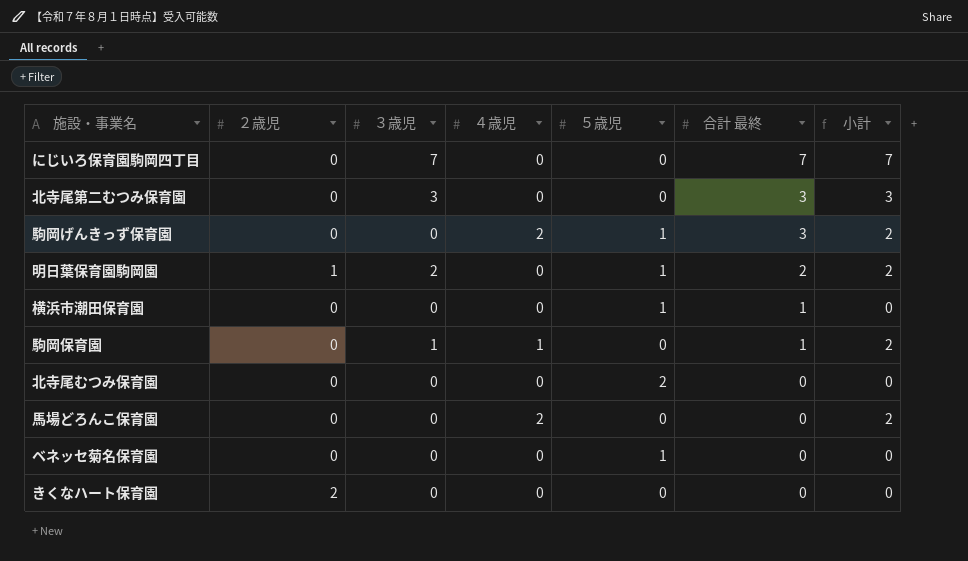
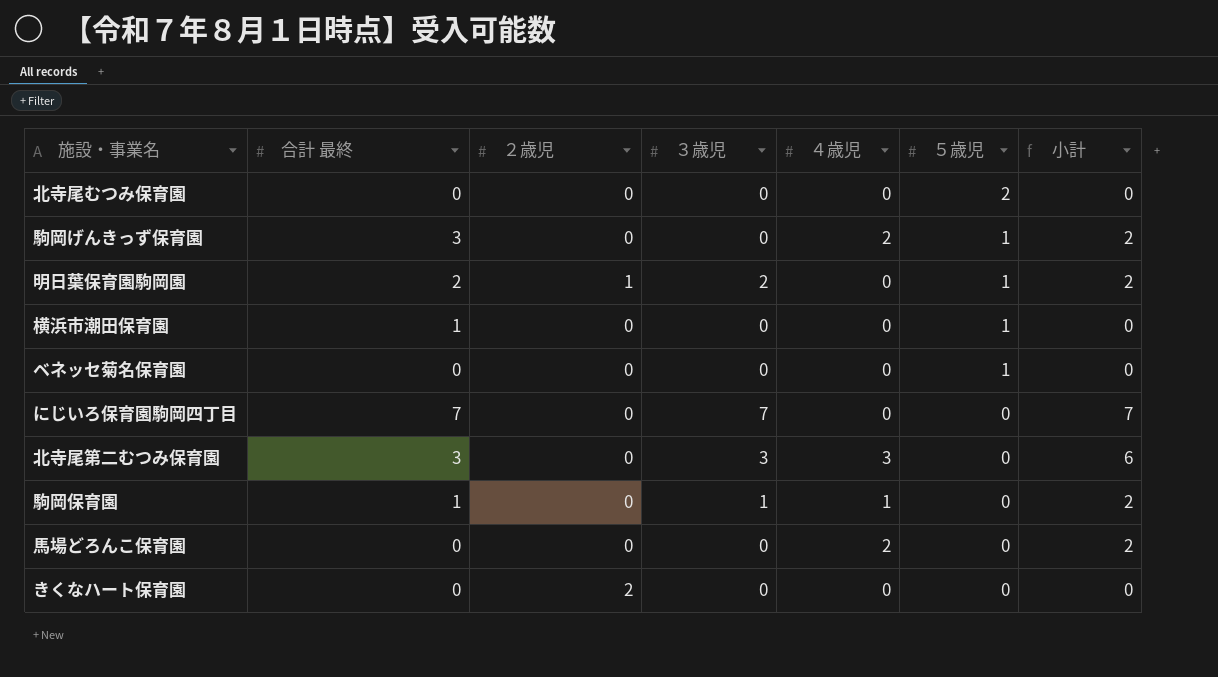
row order: 合計 最終 descending -> ５歳児 descending
column 合計 最終 | position: 6 -> 2
北寺尾第二むつみ保育園 | ４歳児: 0 -> 3
北寺尾第二むつみ保育園 | 小計: 3 -> 6

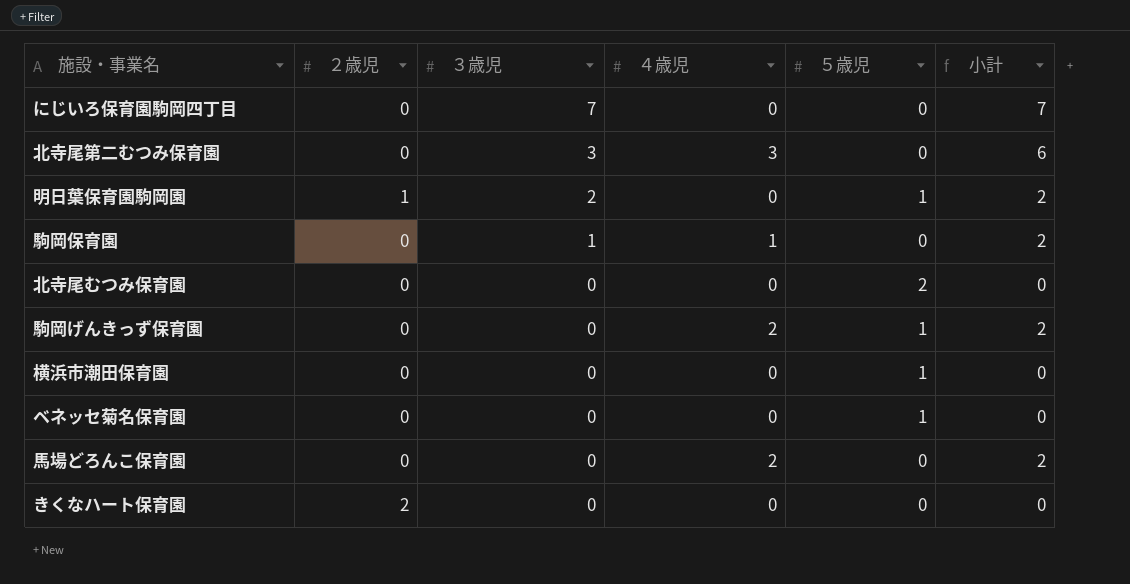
row order: ５歳児 descending -> ３歳児 descending
column 合計 最終 | position: 2 -> none

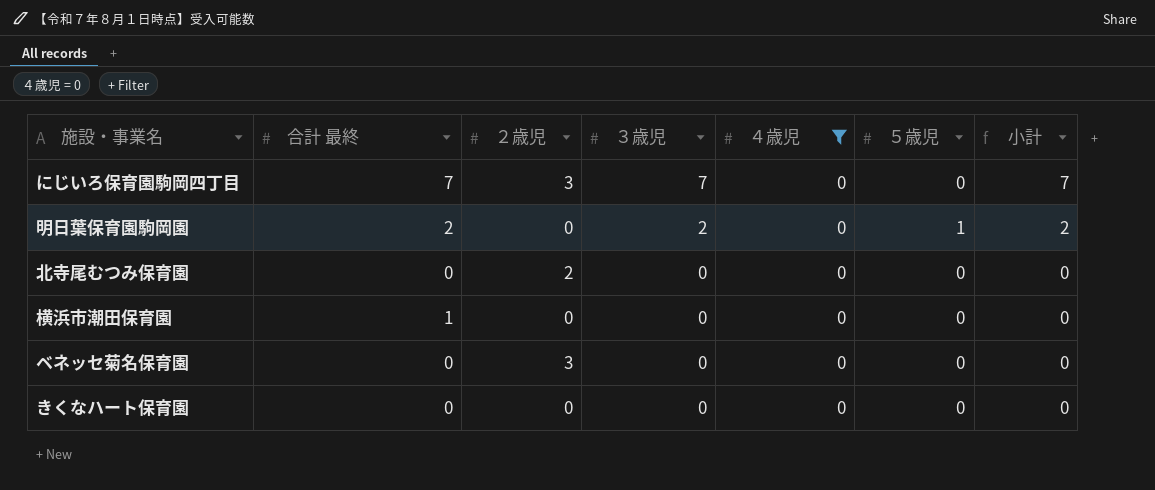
filter: none -> ４歳児 = 0
column 合計 最終 | position: none -> 2
にじいろ保育園駒岡四丁目 | ２歳児: 0 -> 3
明日葉保育園駒岡園 | ２歳児: 1 -> 0
北寺尾むつみ保育園 | ２歳児: 0 -> 2
北寺尾むつみ保育園 | ５歳児: 2 -> 0
横浜市潮田保育園 | ５歳児: 1 -> 0
ベネッセ菊名保育園 | ２歳児: 0 -> 3
ベネッセ菊名保育園 | ５歳児: 1 -> 0
きくなハート保育園 | ２歳児: 2 -> 0

